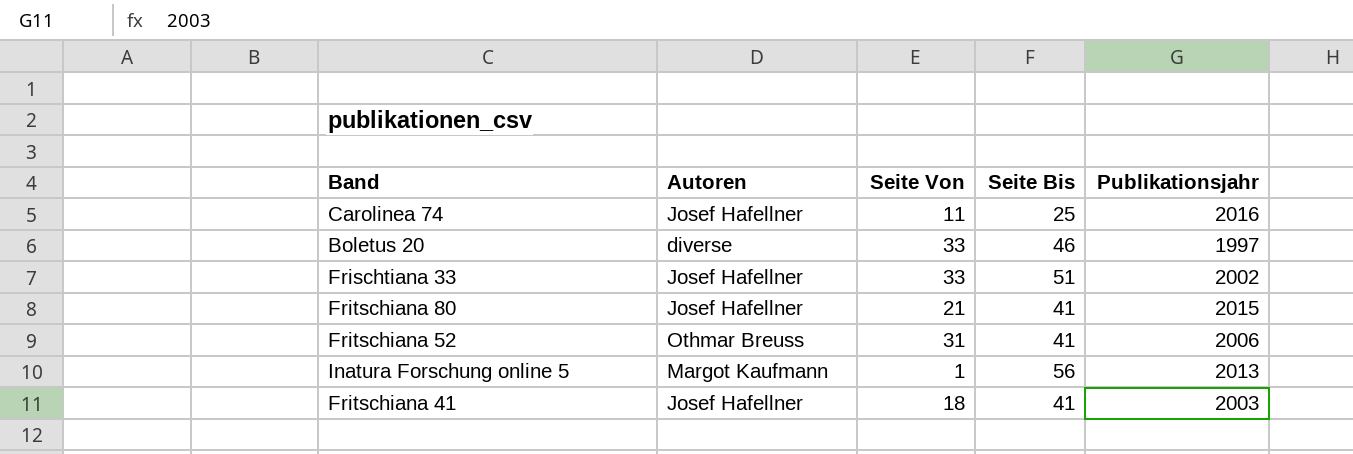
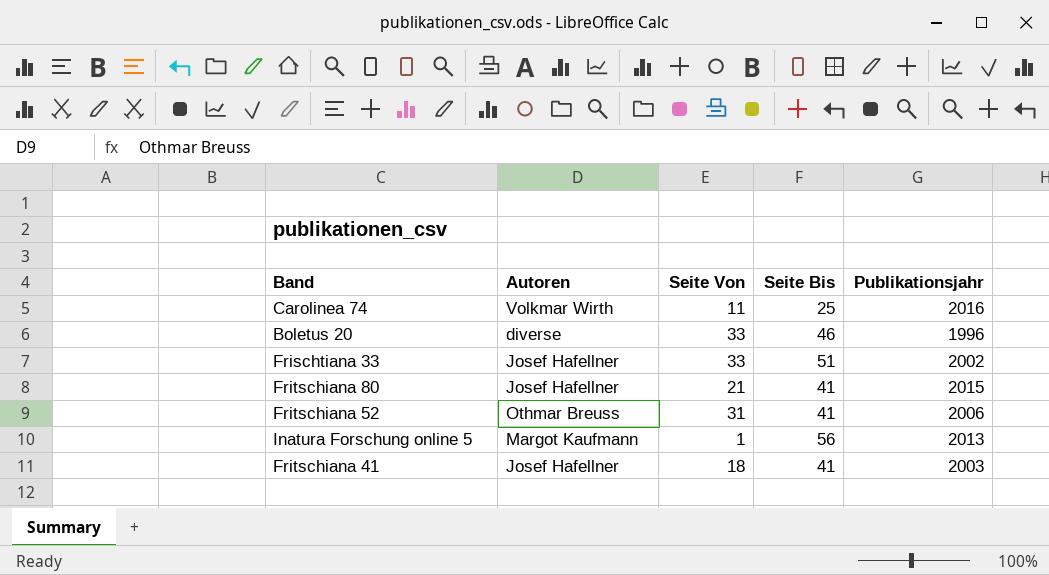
Carolinea 74 | Autoren: Josef Hafellner -> Volkmar Wirth
Boletus 20 | Publikationsjahr: 1997 -> 1996

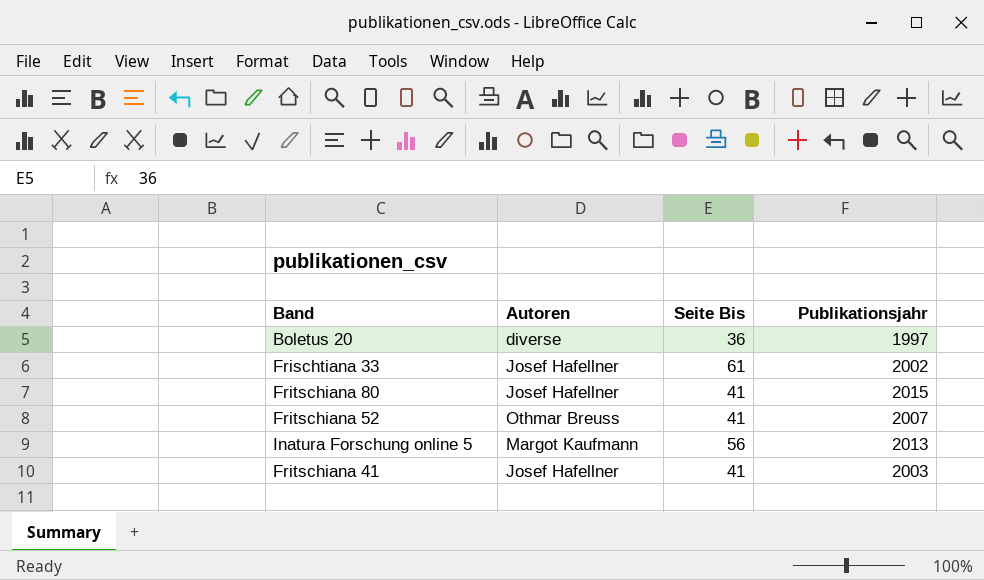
column Seite Von | position: 3 -> none
row Carolinea 74: Volkmar Wirth | 11 | 25 | 2016 -> none
Boletus 20 | Seite Bis: 46 -> 36
Boletus 20 | Publikationsjahr: 1996 -> 1997
Frischtiana 33 | Seite Bis: 51 -> 61
Fritschiana 52 | Publikationsjahr: 2006 -> 2007

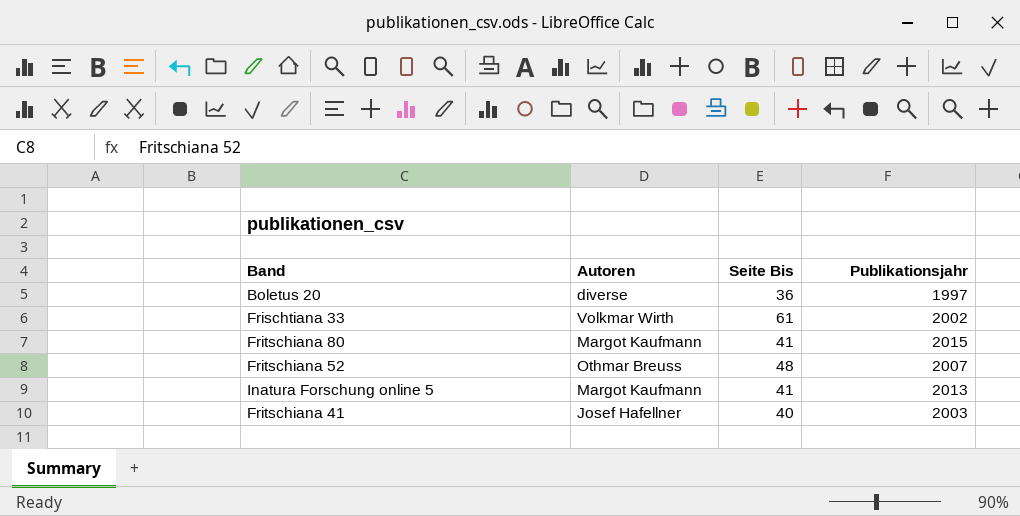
Frischtiana 33 | Autoren: Josef Hafellner -> Volkmar Wirth
Fritschiana 80 | Autoren: Josef Hafellner -> Margot Kaufmann
Fritschiana 52 | Seite Bis: 41 -> 48
Inatura Forschung online 5 | Seite Bis: 56 -> 41
Fritschiana 41 | Seite Bis: 41 -> 40

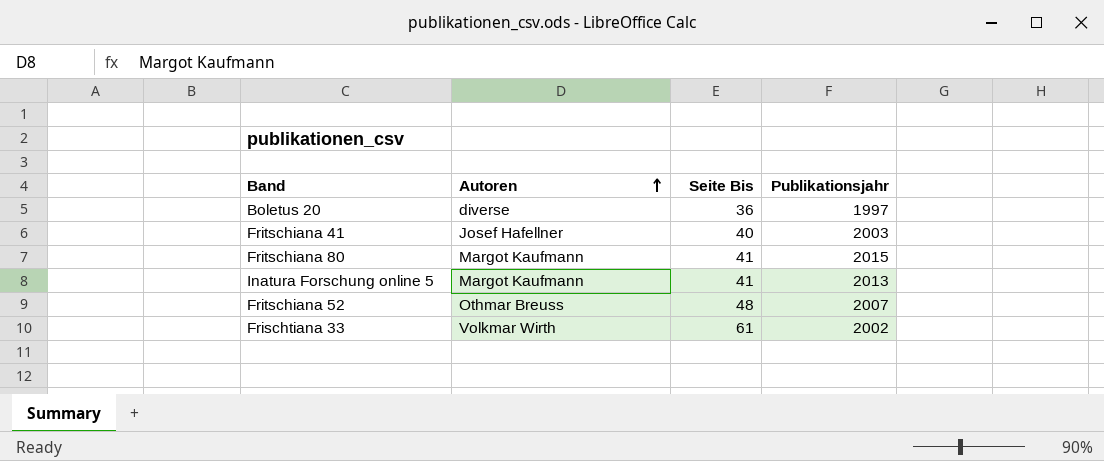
row order: none -> Autoren ascending

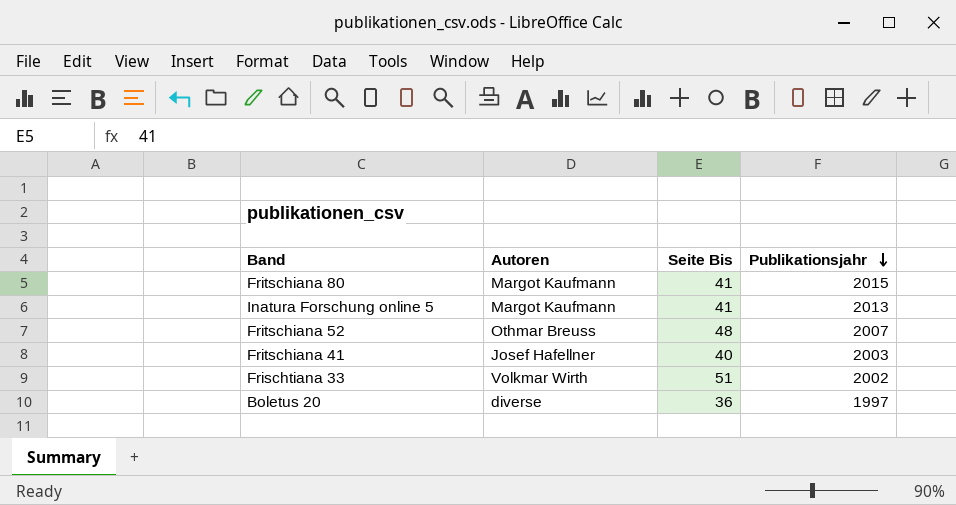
row order: Autoren ascending -> Publikationsjahr descending
Frischtiana 33 | Seite Bis: 61 -> 51

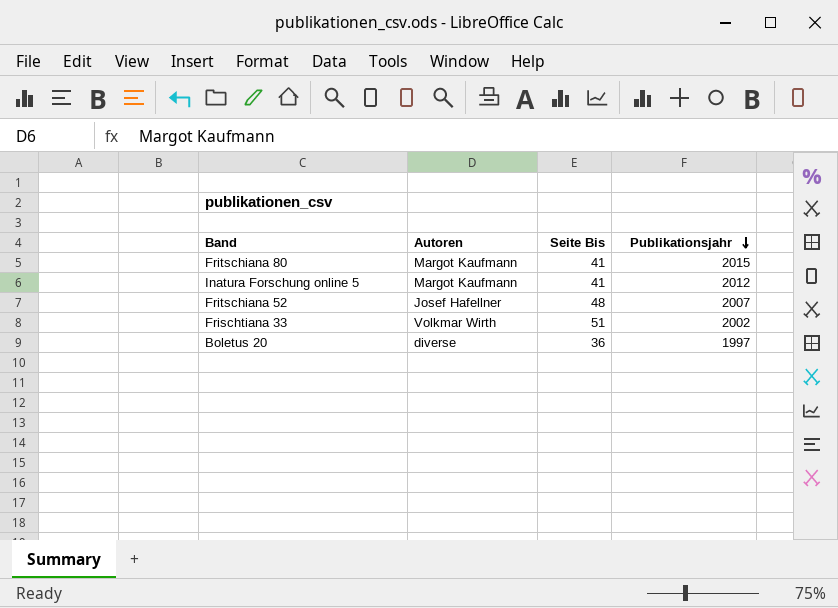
row Fritschiana 41: Josef Hafellner | 40 | 2003 -> none
Inatura Forschung online 5 | Publikationsjahr: 2013 -> 2012
Fritschiana 52 | Autoren: Othmar Breuss -> Josef Hafellner

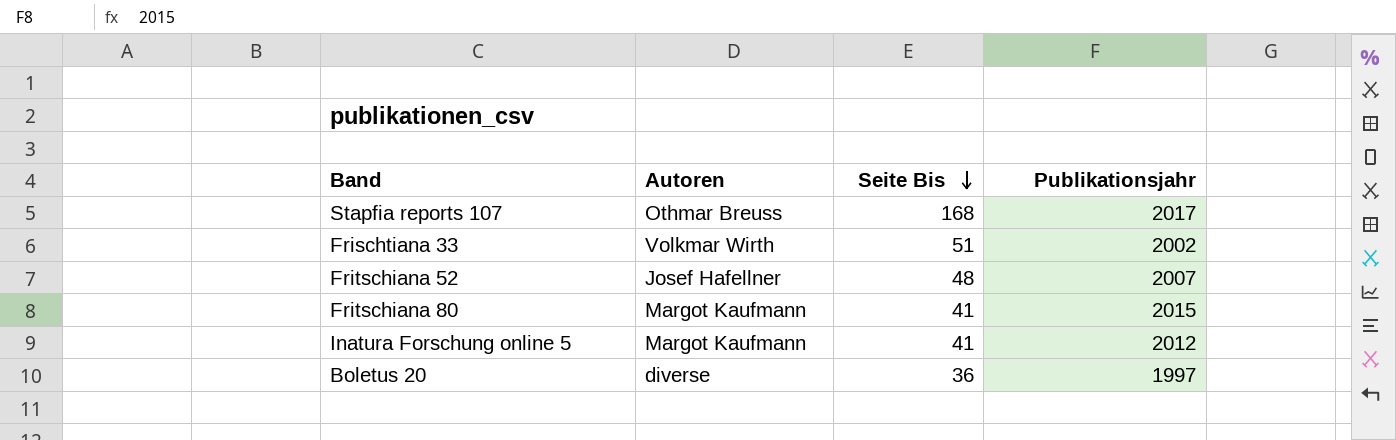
row order: Publikationsjahr descending -> Seite Bis descending
row Stapfia reports 107: none -> Othmar Breuss | 168 | 2017

